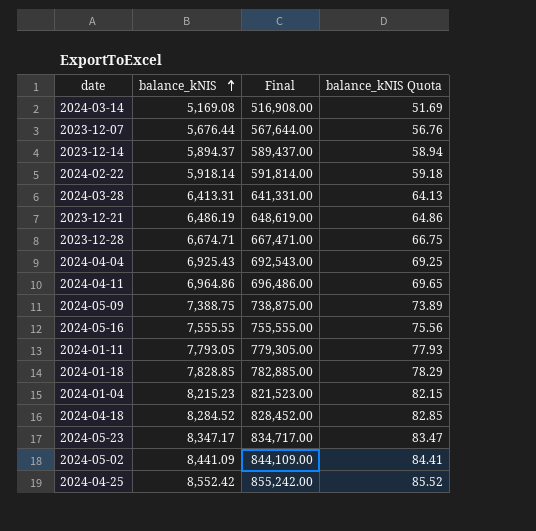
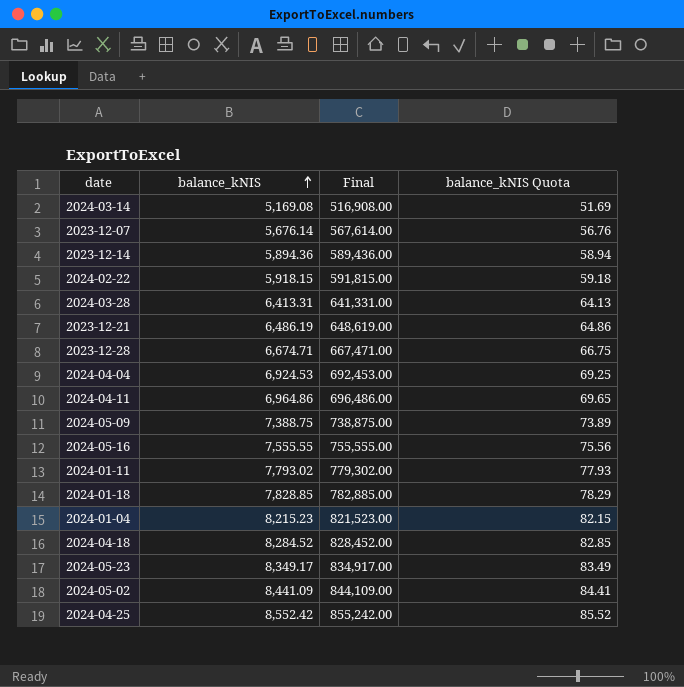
2023-12-07 | balance_kNIS: 5,676.44 -> 5,676.14
2023-12-07 | Final: 567,644.00 -> 567,614.00
2023-12-14 | balance_kNIS: 5,894.37 -> 5,894.36
2023-12-14 | Final: 589,437.00 -> 589,436.00
2024-02-22 | balance_kNIS: 5,918.14 -> 5,918.15
2024-02-22 | Final: 591,814.00 -> 591,815.00
2024-04-04 | balance_kNIS: 6,925.43 -> 6,924.53
2024-04-04 | Final: 692,543.00 -> 692,453.00
2024-01-11 | balance_kNIS: 7,793.05 -> 7,793.02
2024-01-11 | Final: 779,305.00 -> 779,302.00
2024-05-23 | balance_kNIS: 8,347.17 -> 8,349.17
2024-05-23 | Final: 834,717.00 -> 834,917.00
2024-05-23 | balance_kNIS Quota: 83.47 -> 83.49

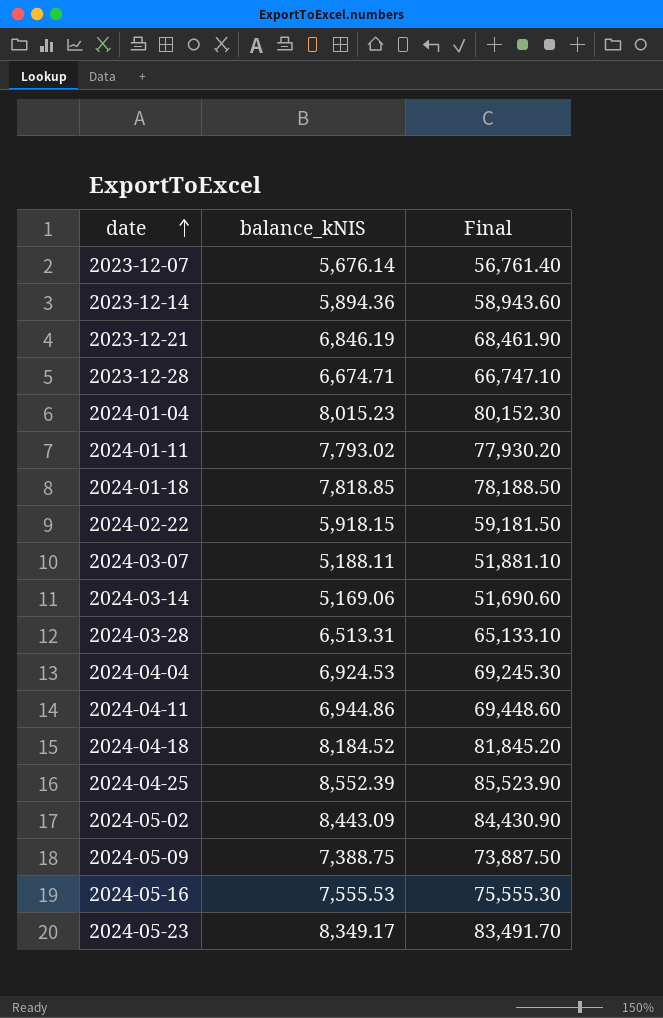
row order: balance_kNIS ascending -> date ascending
column balance_kNIS Quota | formula: [balance_kNIS] * 0.01 -> none
column Final | formula: [balance_kNIS] * 100 -> [balance_kNIS] * 10
2023-12-21 | balance_kNIS: 6,486.19 -> 6,846.19
2024-01-04 | balance_kNIS: 8,215.23 -> 8,015.23
2024-01-18 | balance_kNIS: 7,828.85 -> 7,818.85
row 2024-03-07: none -> 5,188.11 | 51,881.10
2024-03-14 | balance_kNIS: 5,169.08 -> 5,169.06
2024-03-28 | balance_kNIS: 6,413.31 -> 6,513.31
2024-04-11 | balance_kNIS: 6,964.86 -> 6,944.86
2024-04-18 | balance_kNIS: 8,284.52 -> 8,184.52
2024-04-25 | balance_kNIS: 8,552.42 -> 8,552.39
2024-05-02 | balance_kNIS: 8,441.09 -> 8,443.09
2024-05-16 | balance_kNIS: 7,555.55 -> 7,555.53

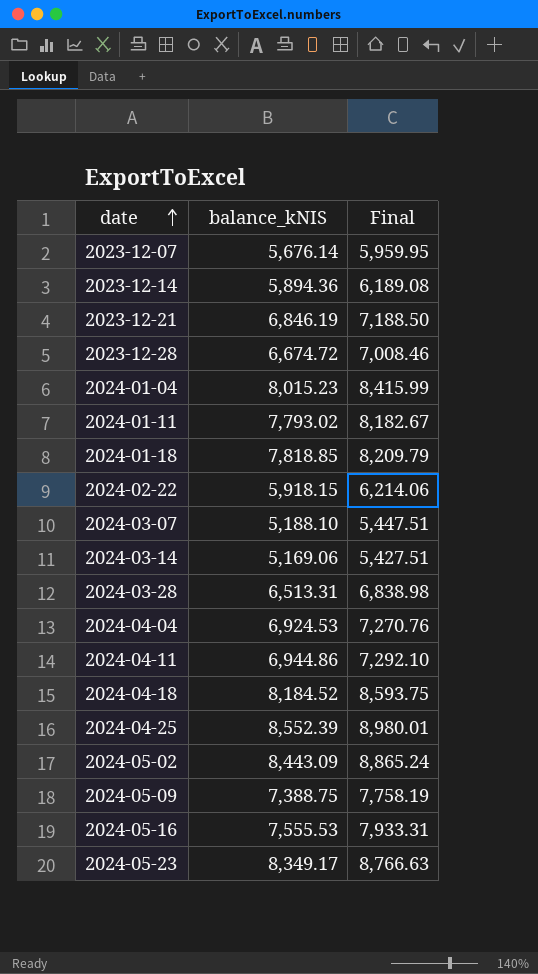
column Final | formula: [balance_kNIS] * 10 -> [balance_kNIS] * 1.05
2023-12-28 | balance_kNIS: 6,674.71 -> 6,674.72
2024-03-07 | balance_kNIS: 5,188.11 -> 5,188.10

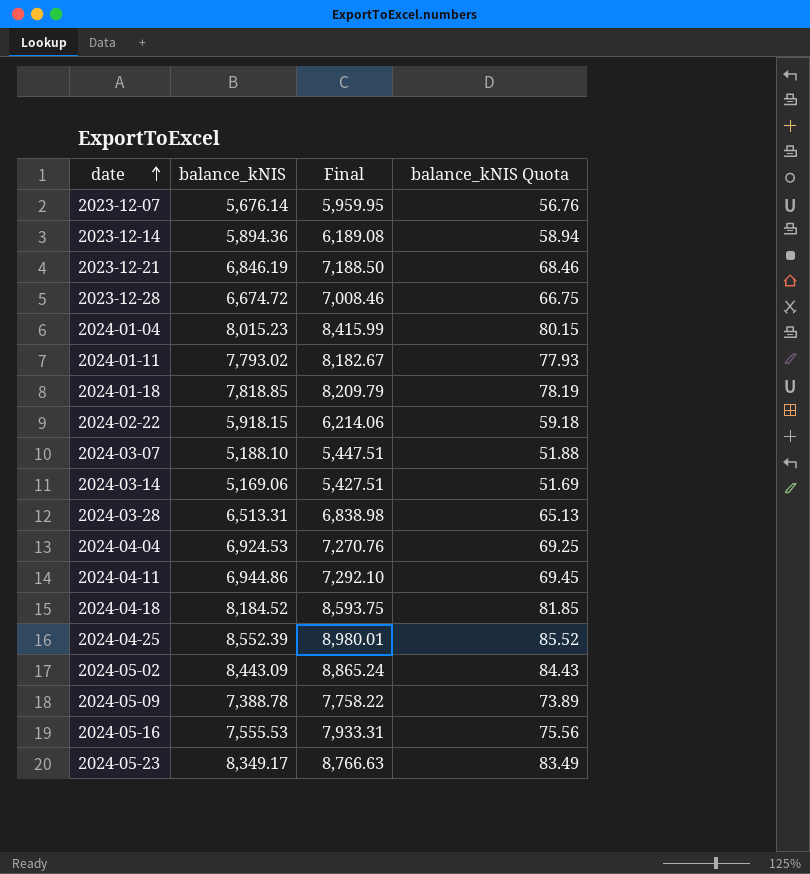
column balance_kNIS Quota | formula: none -> [balance_kNIS] * 0.01
2024-05-09 | balance_kNIS: 7,388.75 -> 7,388.78
2024-05-09 | Final: 7,758.19 -> 7,758.22

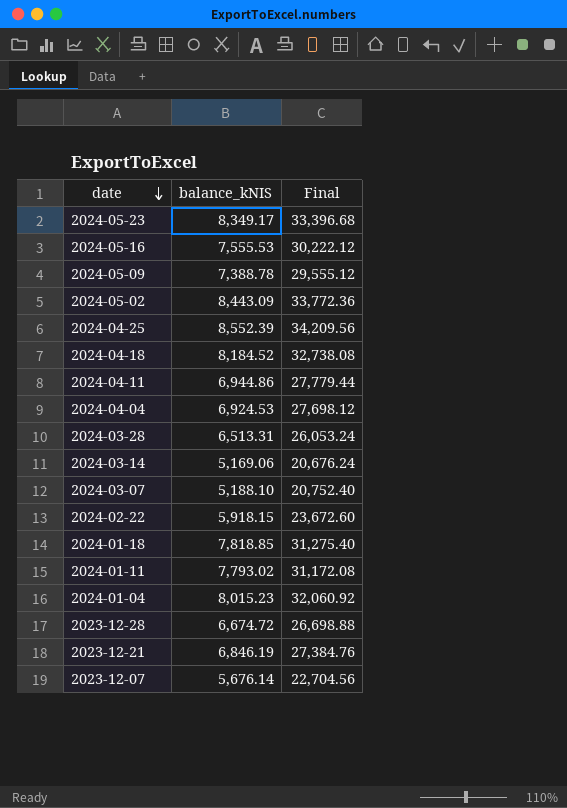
row order: date ascending -> date descending
column balance_kNIS Quota | formula: [balance_kNIS] * 0.01 -> none
column Final | formula: [balance_kNIS] * 1.05 -> [balance_kNIS] * 4
row 2023-12-14: 5,894.36 | 6,189.08 | 58.94 -> none

